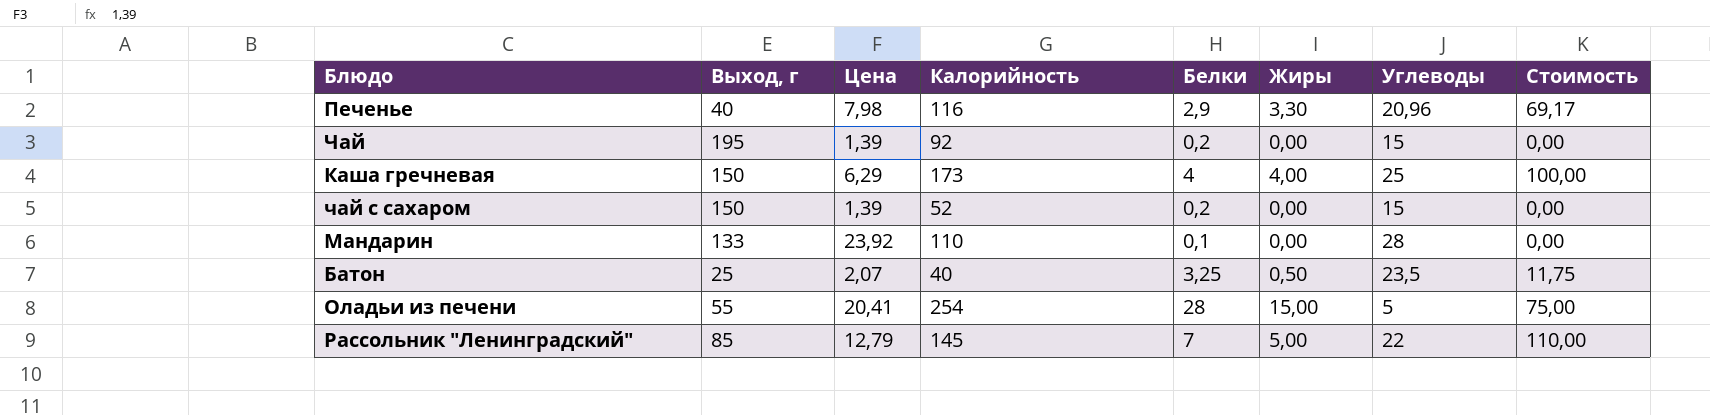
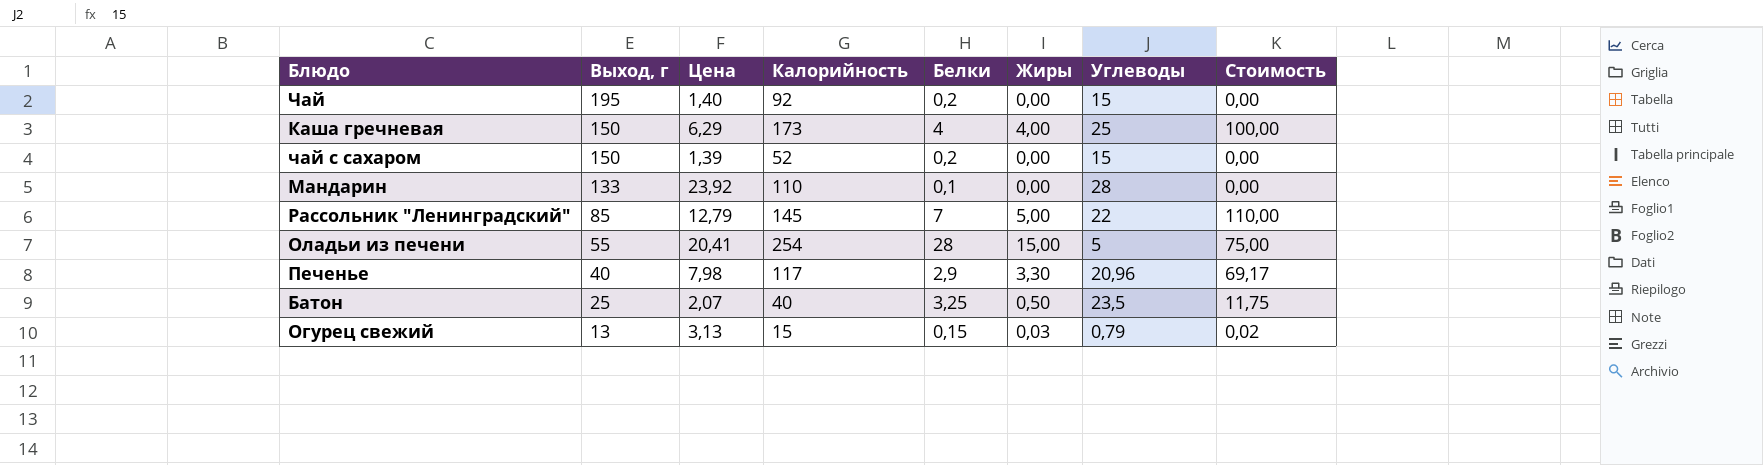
row order: none -> Выход, г descending
Чай | Цена: 1,39 -> 1,40
Печенье | Калорийность: 116 -> 117
row Огурец свежий: none -> 13 | 3,13 | 15 | 0,15 | 0,03 | 0,79 | 0,02

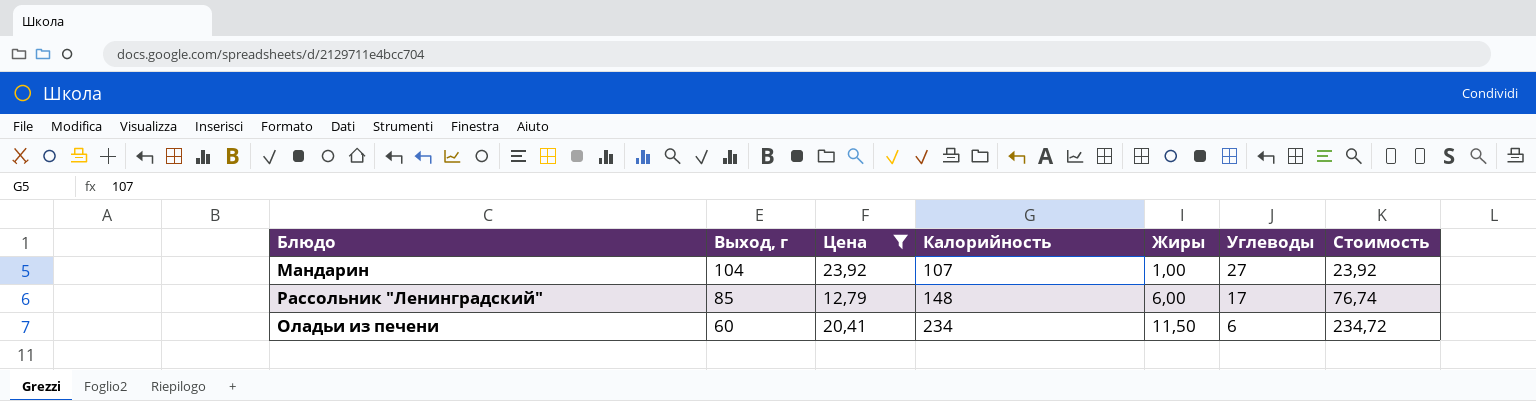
filter: none -> Цена >= 12,79
column Белки | position: 5 -> none
column Стоимость | formula: [Жиры] * [Углеводы] -> [Цена] * [Жиры]
Мандарин | Выход, г: 133 -> 104
Мандарин | Калорийность: 110 -> 107
Мандарин | Жиры: 0,00 -> 1,00
Мандарин | Углеводы: 28 -> 27
Рассольник "Ленинградский" | Калорийность: 145 -> 148
Рассольник "Ленинградский" | Жиры: 5,00 -> 6,00
Рассольник "Ленинградский" | Углеводы: 22 -> 17
Оладьи из печени | Выход, г: 55 -> 60
Оладьи из печени | Калорийность: 254 -> 234
Оладьи из печени | Жиры: 15,00 -> 11,50
Оладьи из печени | Углеводы: 5 -> 6

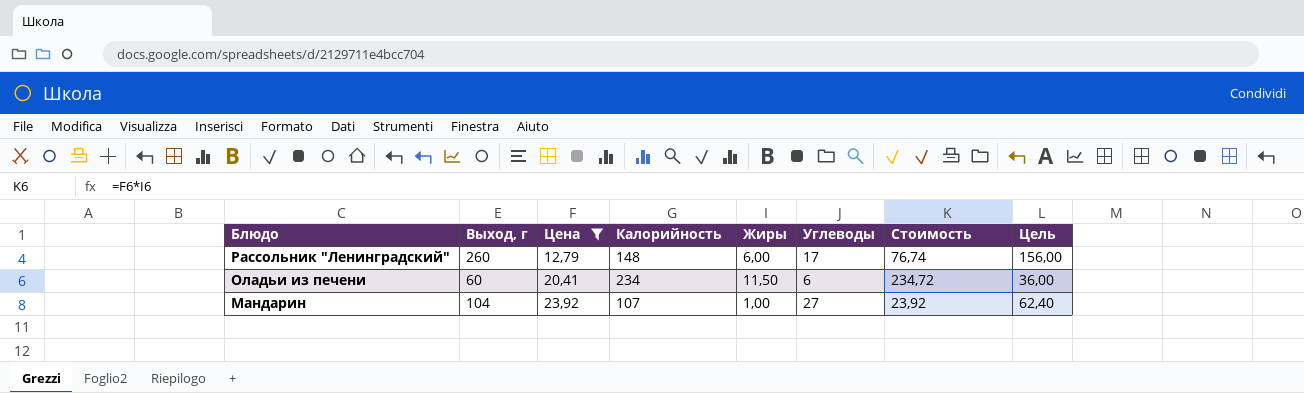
row order: Выход, г descending -> Блюдо descending
column Цель | formula: none -> [Выход, г] * 0,6
Рассольник "Ленинградский" | Выход, г: 85 -> 260

